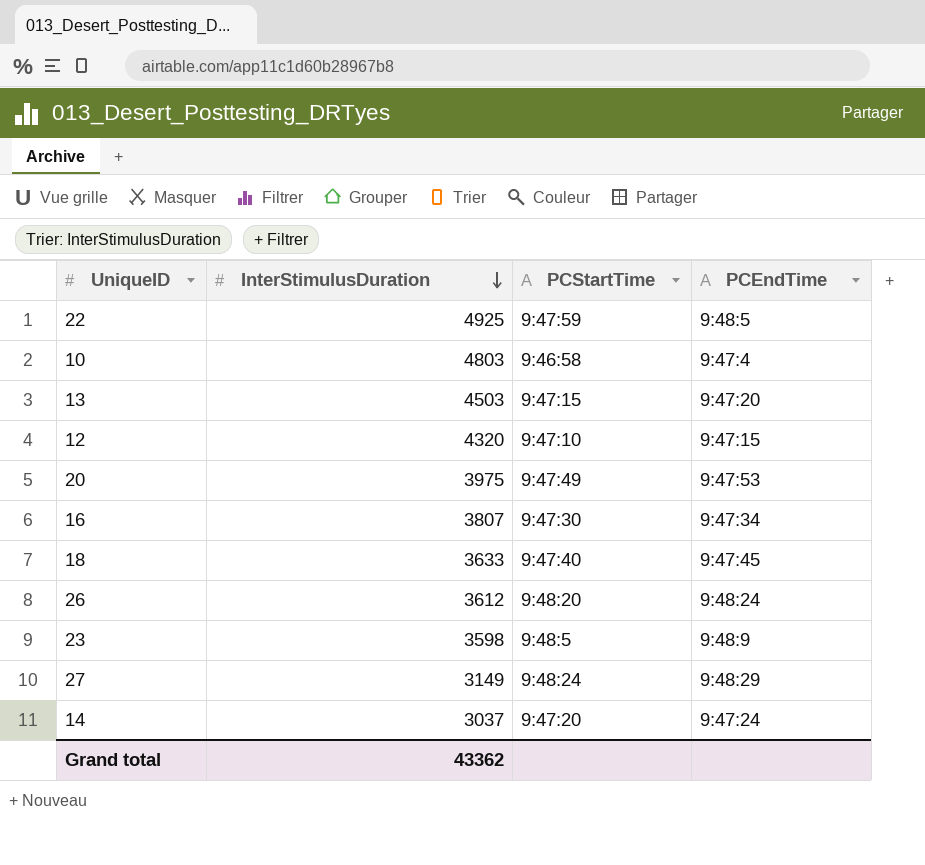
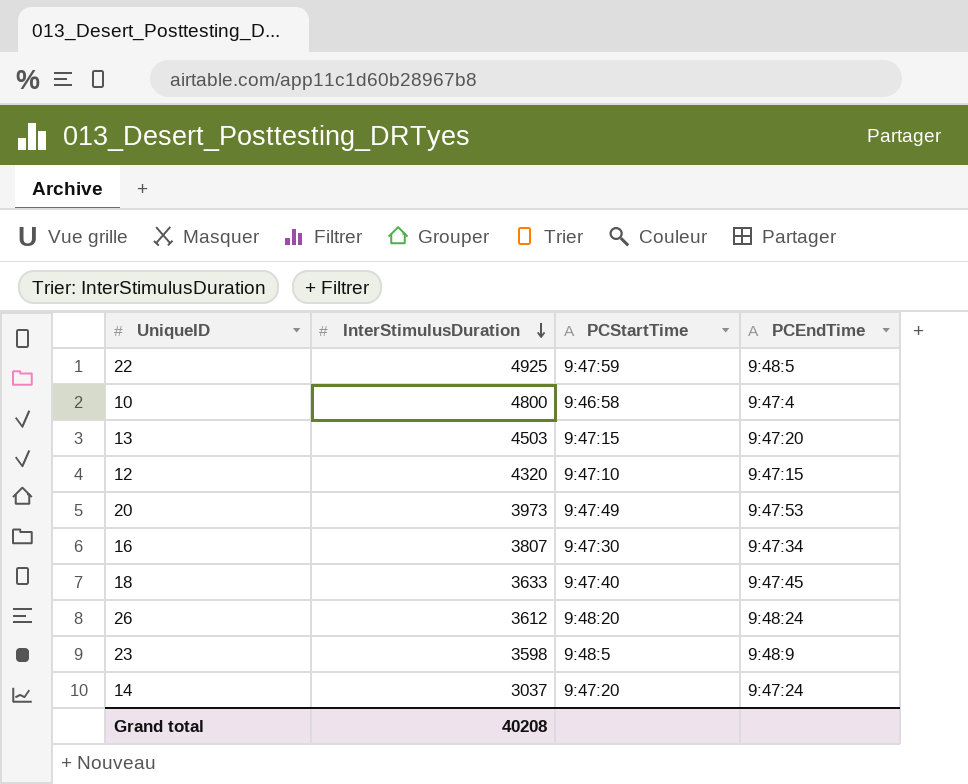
row 27: 3149 | 9:48:24 | 9:48:29 -> none
10 | InterStimulusDuration: 4803 -> 4800
20 | InterStimulusDuration: 3975 -> 3973
Grand total | InterStimulusDuration: 43362 -> 40208

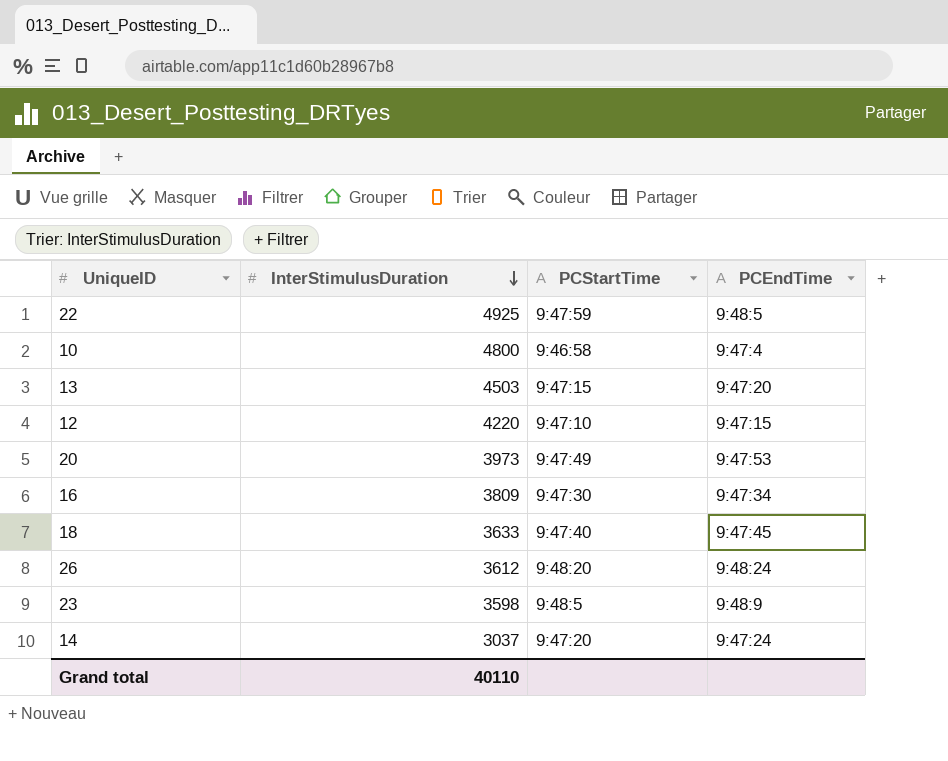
12 | InterStimulusDuration: 4320 -> 4220
16 | InterStimulusDuration: 3807 -> 3809
Grand total | InterStimulusDuration: 40208 -> 40110

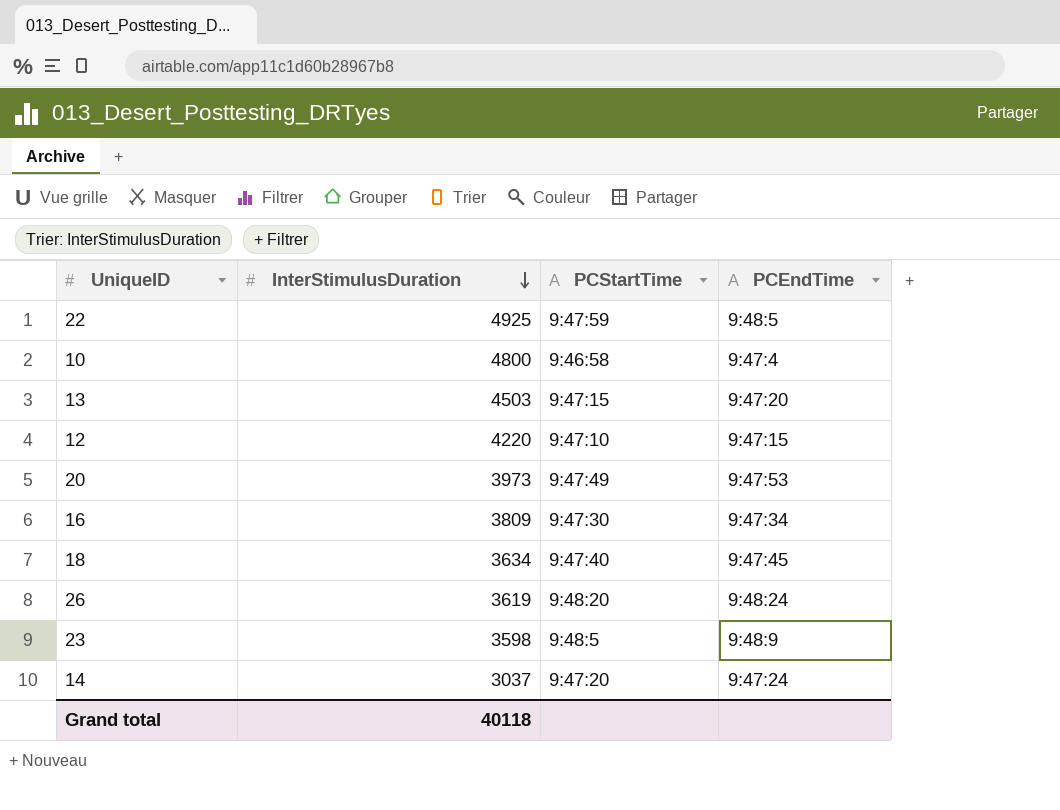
18 | InterStimulusDuration: 3633 -> 3634
26 | InterStimulusDuration: 3612 -> 3619
Grand total | InterStimulusDuration: 40110 -> 40118

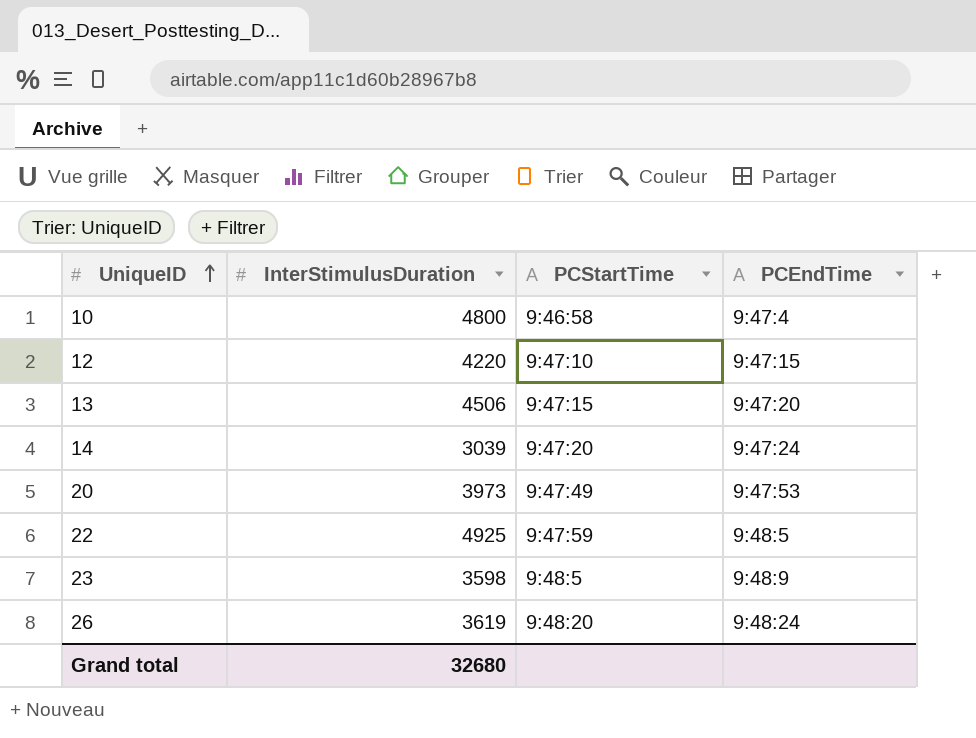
row order: InterStimulusDuration descending -> UniqueID ascending
row 16: 3809 | 9:47:30 | 9:47:34 -> none
row 18: 3634 | 9:47:40 | 9:47:45 -> none
13 | InterStimulusDuration: 4503 -> 4506
14 | InterStimulusDuration: 3037 -> 3039
Grand total | InterStimulusDuration: 40118 -> 32680

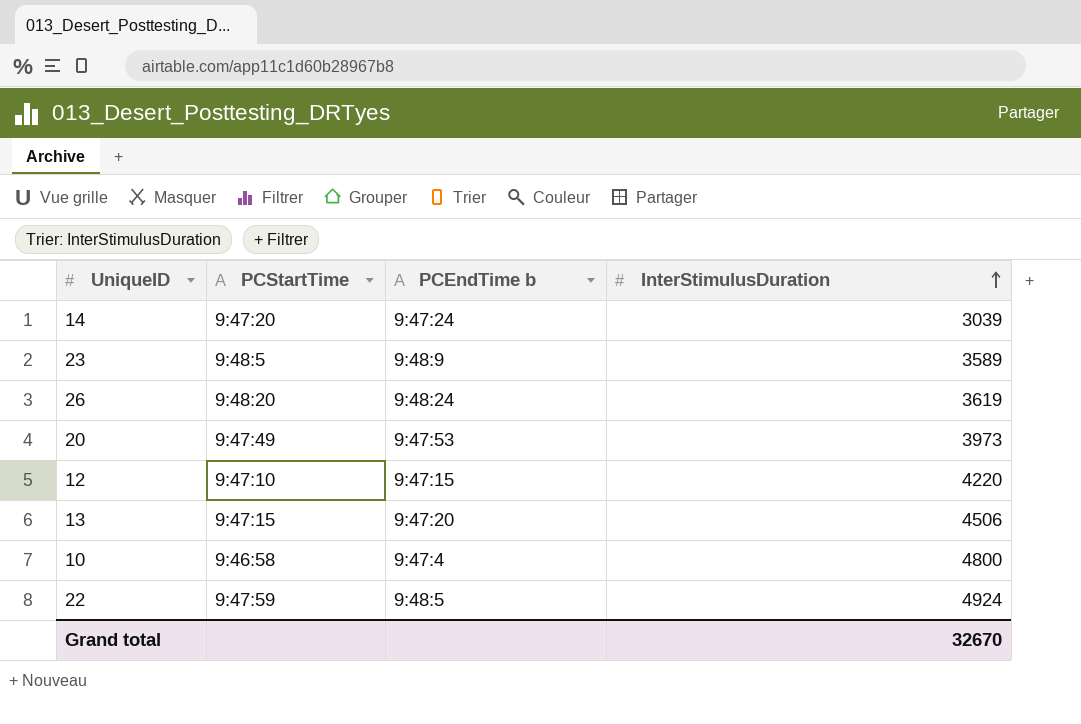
row order: UniqueID ascending -> InterStimulusDuration ascending
column name: PCEndTime -> PCEndTime b
column InterStimulusDuration | position: 2 -> 4
23 | InterStimulusDuration: 3598 -> 3589
22 | InterStimulusDuration: 4925 -> 4924
Grand total | InterStimulusDuration: 32680 -> 32670

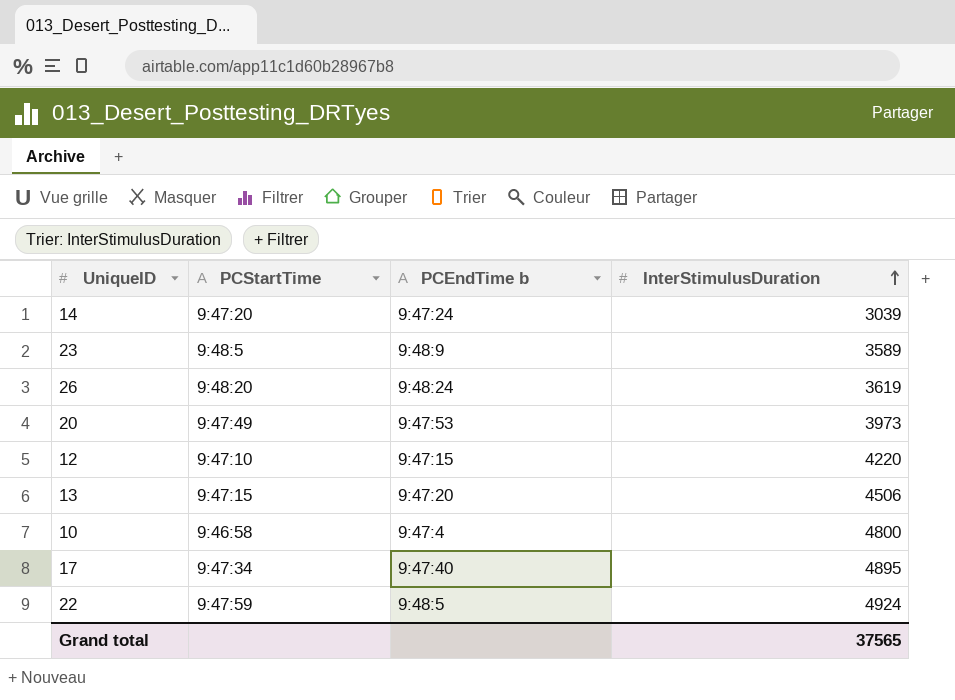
row 17: none -> 9:47:34 | 9:47:40 | 4895
Grand total | InterStimulusDuration: 32670 -> 37565

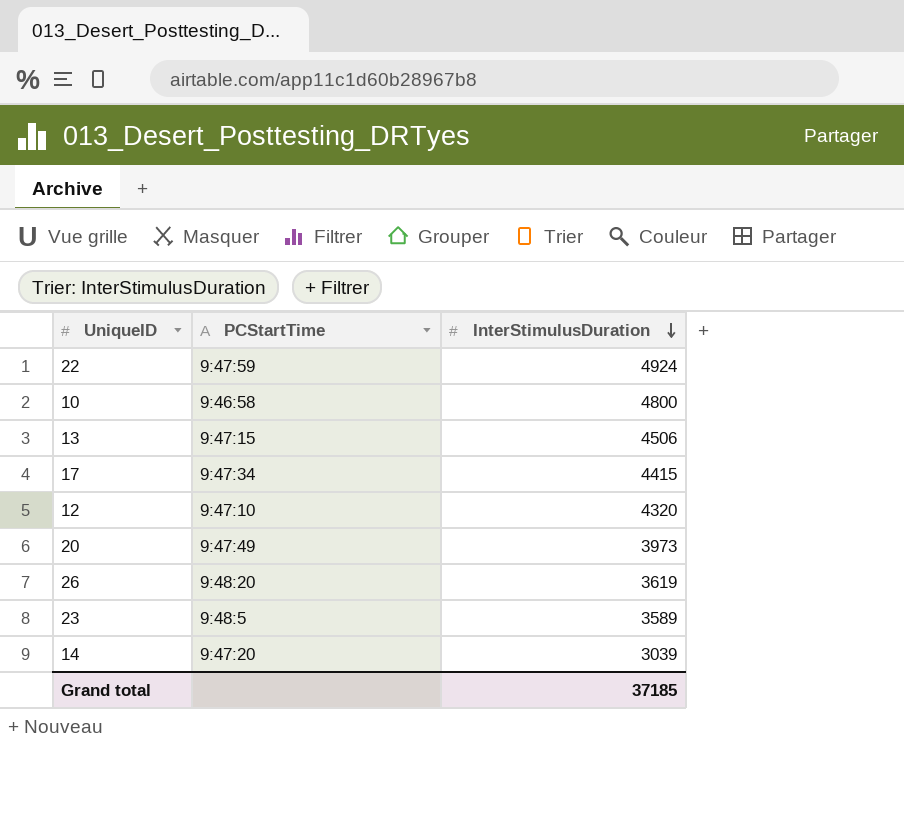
row order: InterStimulusDuration ascending -> InterStimulusDuration descending
column PCEndTime b | position: 3 -> none
17 | InterStimulusDuration: 4895 -> 4415
12 | InterStimulusDuration: 4220 -> 4320
Grand total | InterStimulusDuration: 37565 -> 37185

